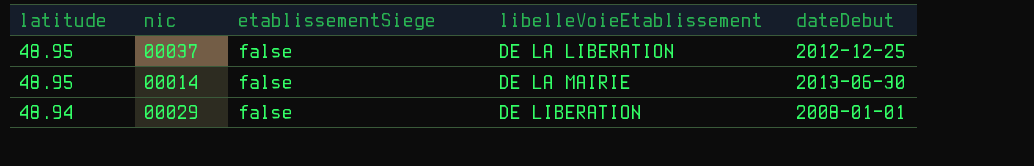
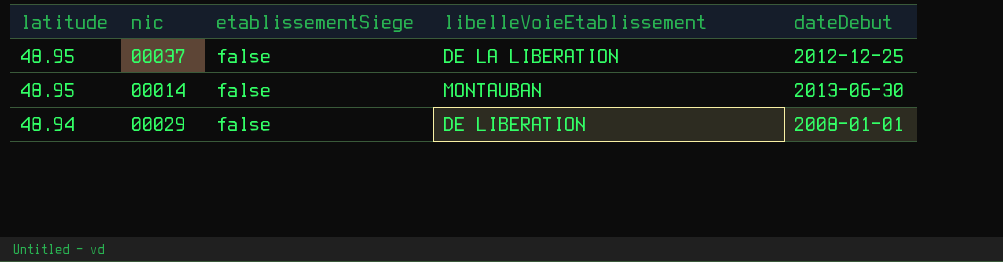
00014 | libelleVoieEtablissement: DE LA MAIRIE -> MONTAUBAN

